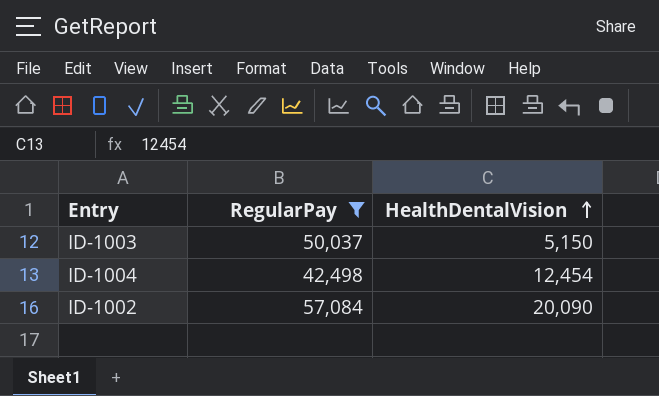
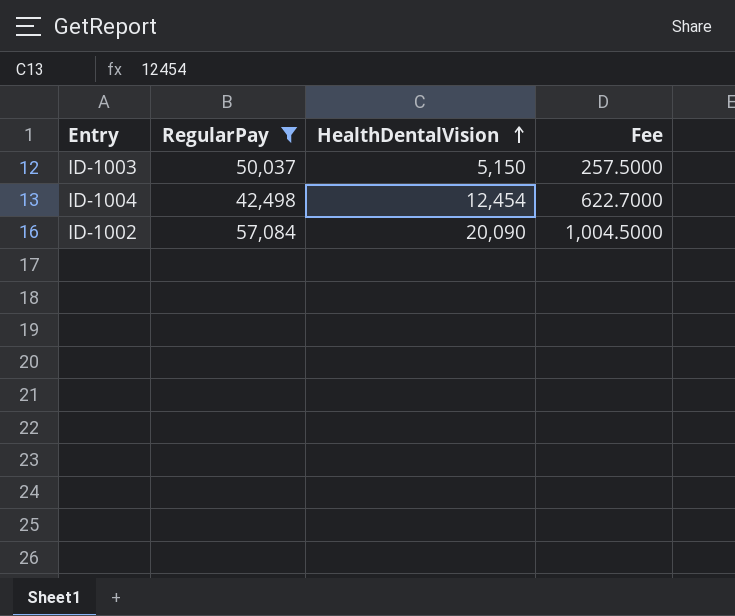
column Fee | formula: none -> [HealthDentalVision] * 0.05

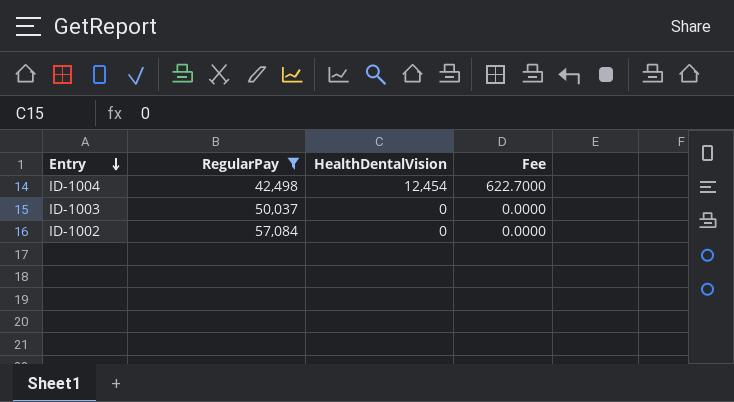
row order: HealthDentalVision ascending -> Entry descending
ID-1003 | HealthDentalVision: 5,150 -> 0
ID-1003 | Fee: 257.5000 -> 0.0000
ID-1002 | HealthDentalVision: 20,090 -> 0
ID-1002 | Fee: 1,004.5000 -> 0.0000

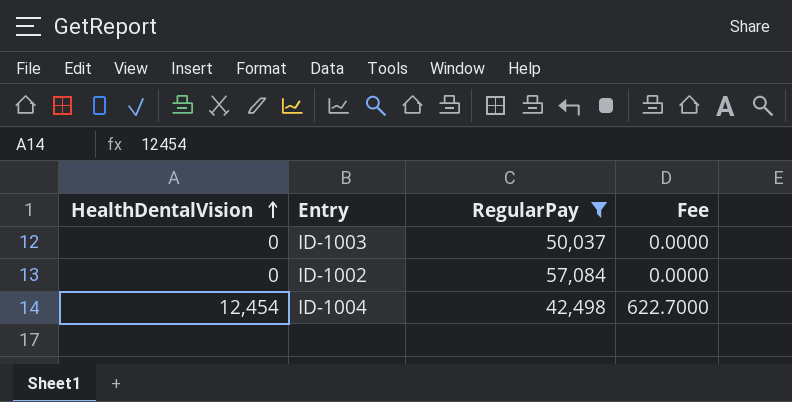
row order: Entry descending -> HealthDentalVision ascending
column HealthDentalVision | position: 3 -> 1

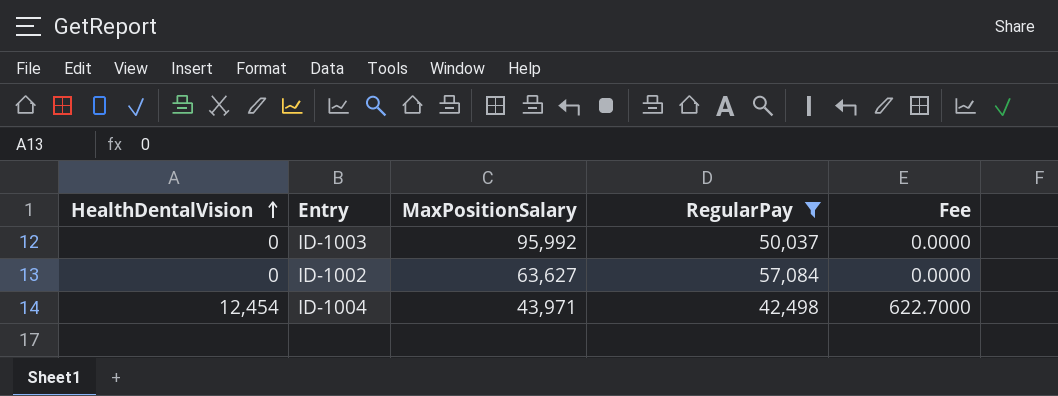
column MaxPositionSalary | position: none -> 3

